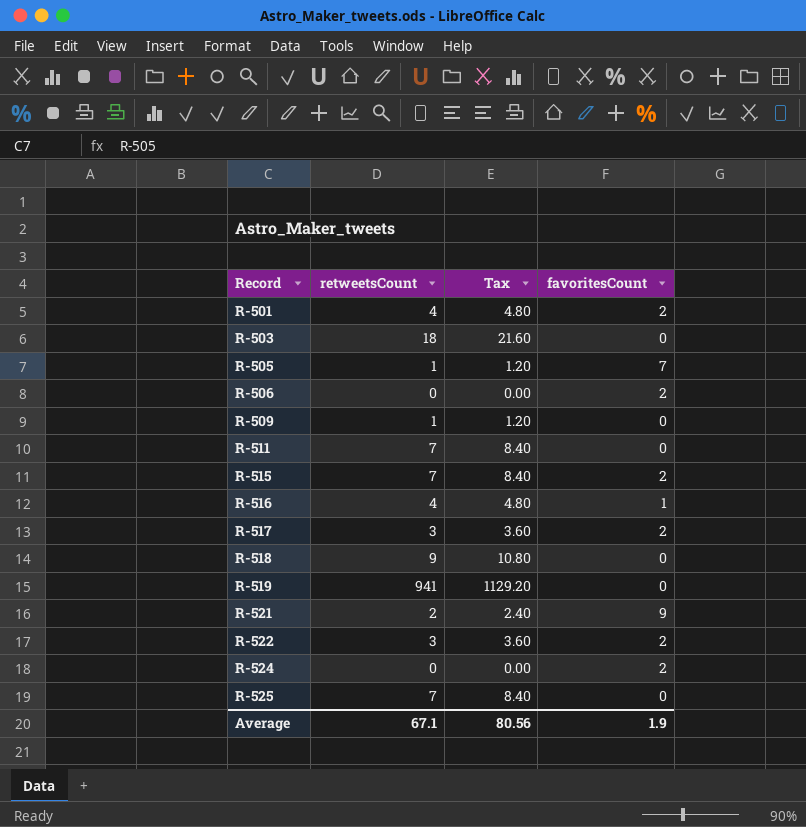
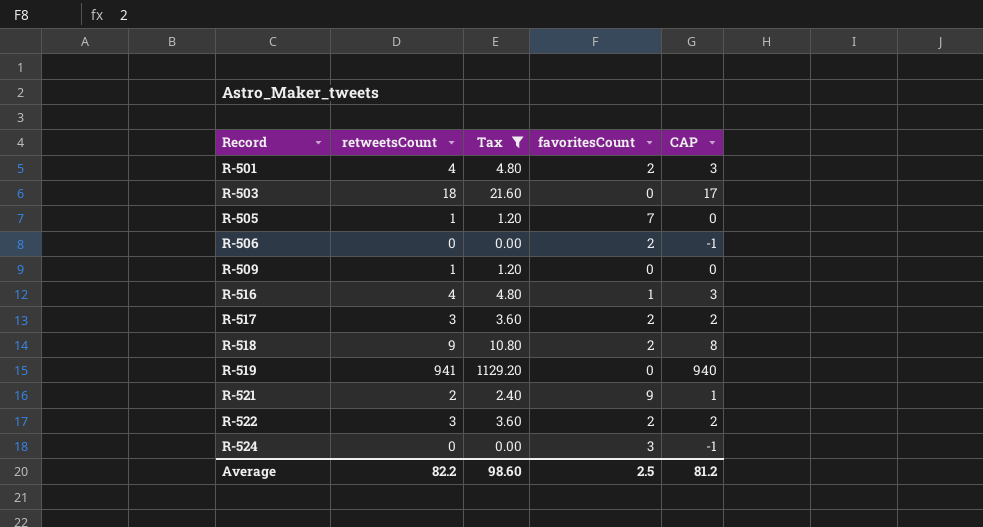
filter: none -> Tax != 8.40
column CAP | formula: none -> [retweetsCount] - 1
R-518 | favoritesCount: 0 -> 2
R-524 | favoritesCount: 2 -> 3
Average | retweetsCount: 67.1 -> 82.2
Average | Tax: 80.56 -> 98.60
Average | favoritesCount: 1.9 -> 2.5

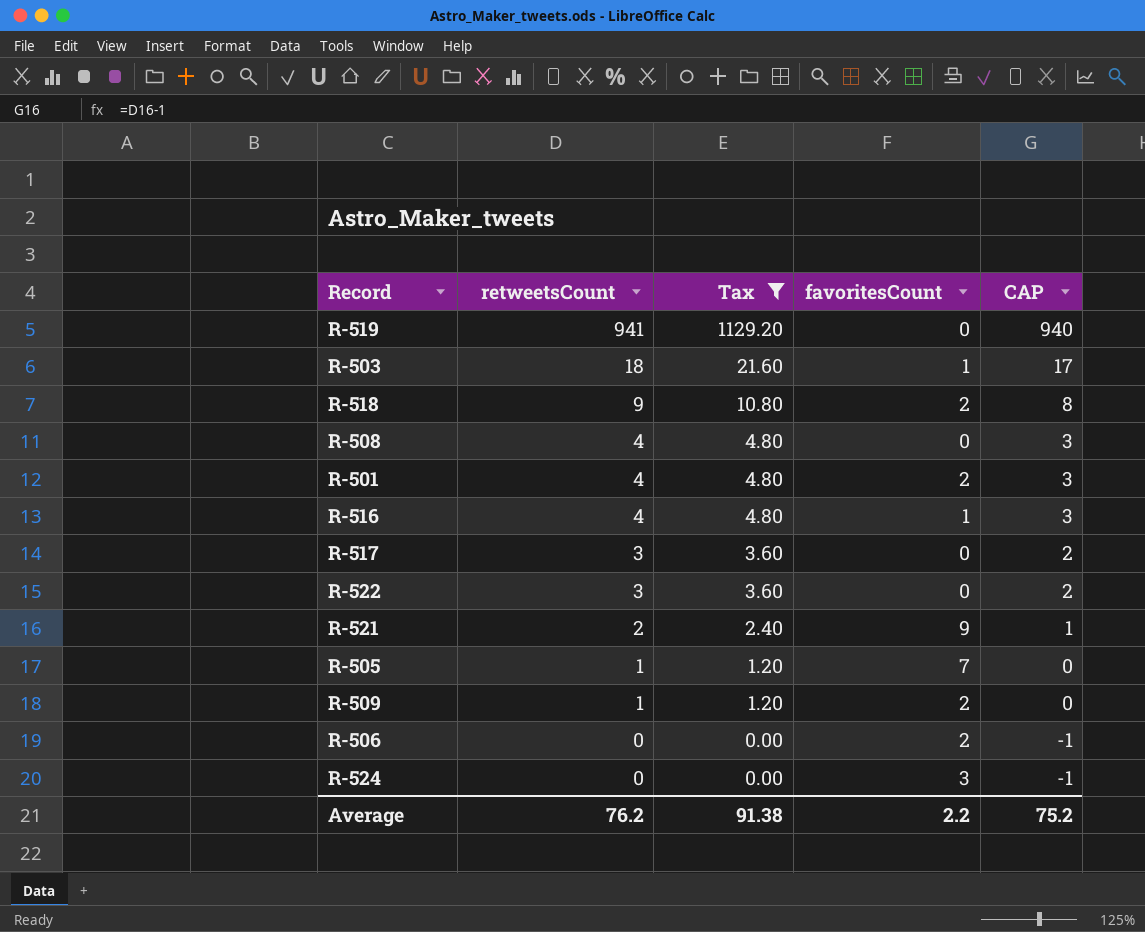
row order: Record ascending -> retweetsCount descending
R-503 | favoritesCount: 0 -> 1
row R-508: none -> 4 | 4.80 | 0 | 3
R-517 | favoritesCount: 2 -> 0
R-522 | favoritesCount: 2 -> 0
R-509 | favoritesCount: 0 -> 2
Average | retweetsCount: 82.2 -> 76.2
Average | Tax: 98.60 -> 91.38
Average | favoritesCount: 2.5 -> 2.2
Average | CAP: 81.2 -> 75.2

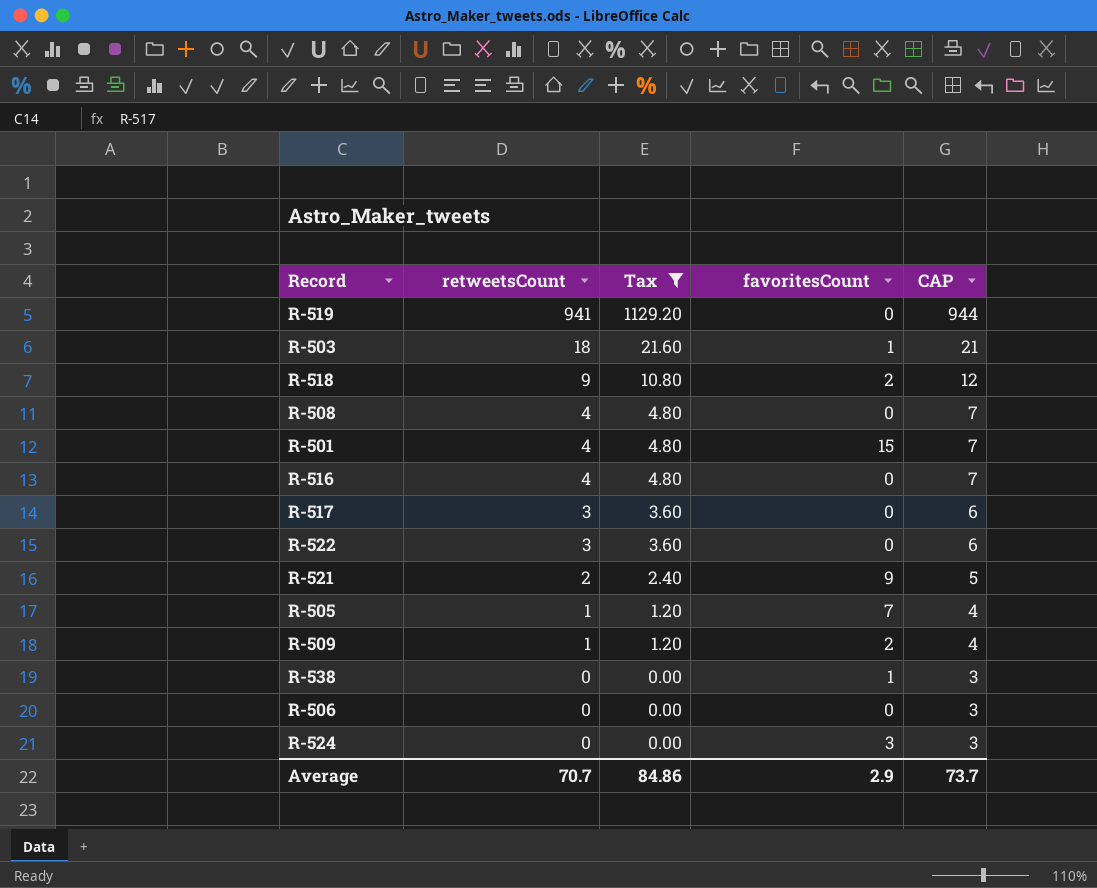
column CAP | formula: [retweetsCount] - 1 -> [retweetsCount] + 3
R-501 | favoritesCount: 2 -> 15
R-516 | favoritesCount: 1 -> 0
row R-538: none -> 0 | 0.00 | 1 | 3
R-506 | favoritesCount: 2 -> 0
Average | retweetsCount: 76.2 -> 70.7
Average | Tax: 91.38 -> 84.86
Average | favoritesCount: 2.2 -> 2.9
Average | CAP: 75.2 -> 73.7

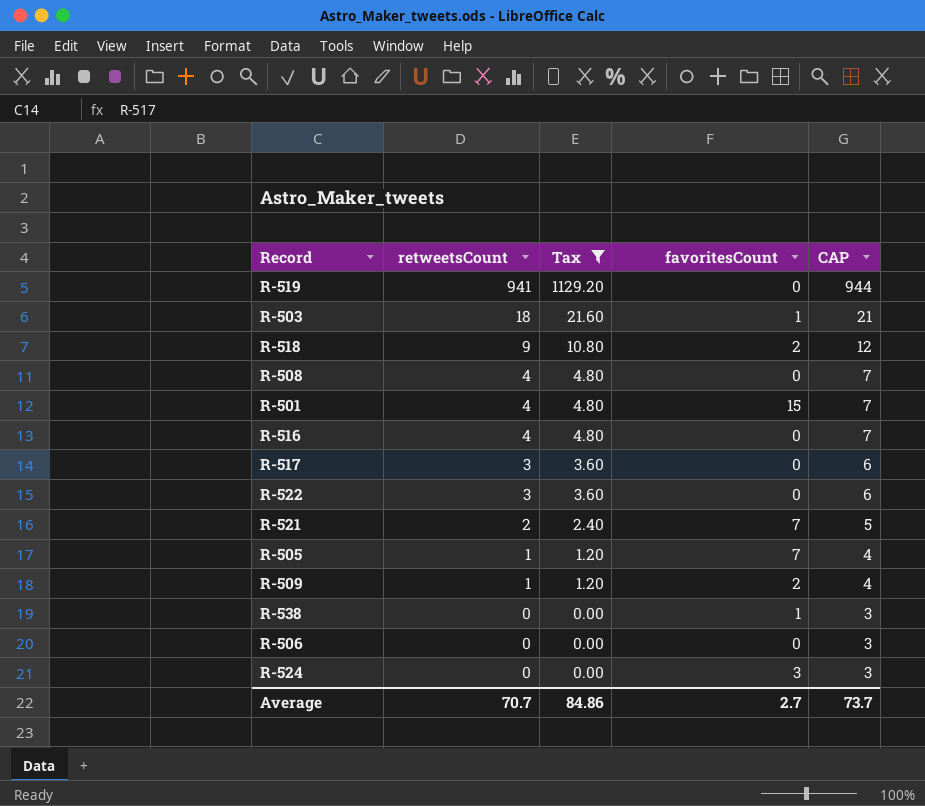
R-521 | favoritesCount: 9 -> 7
Average | favoritesCount: 2.9 -> 2.7

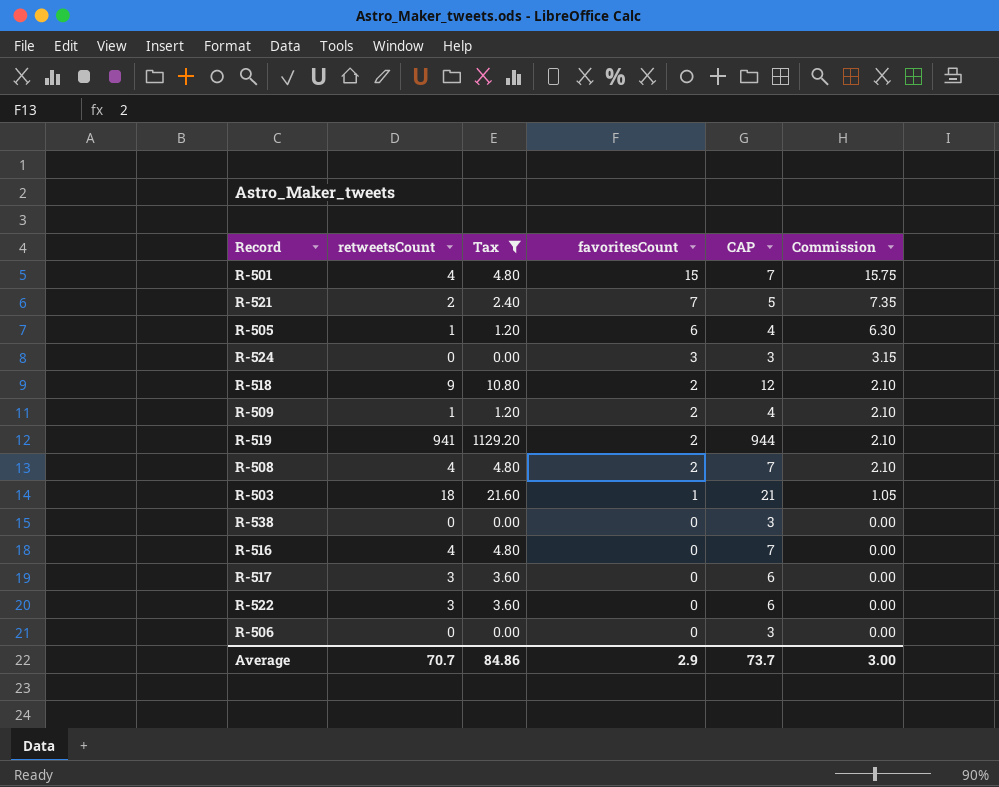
row order: retweetsCount descending -> favoritesCount descending
column Commission | formula: none -> [favoritesCount] * 1.05
R-505 | favoritesCount: 7 -> 6
R-519 | favoritesCount: 0 -> 2
R-508 | favoritesCount: 0 -> 2
R-538 | favoritesCount: 1 -> 0
Average | favoritesCount: 2.7 -> 2.9

